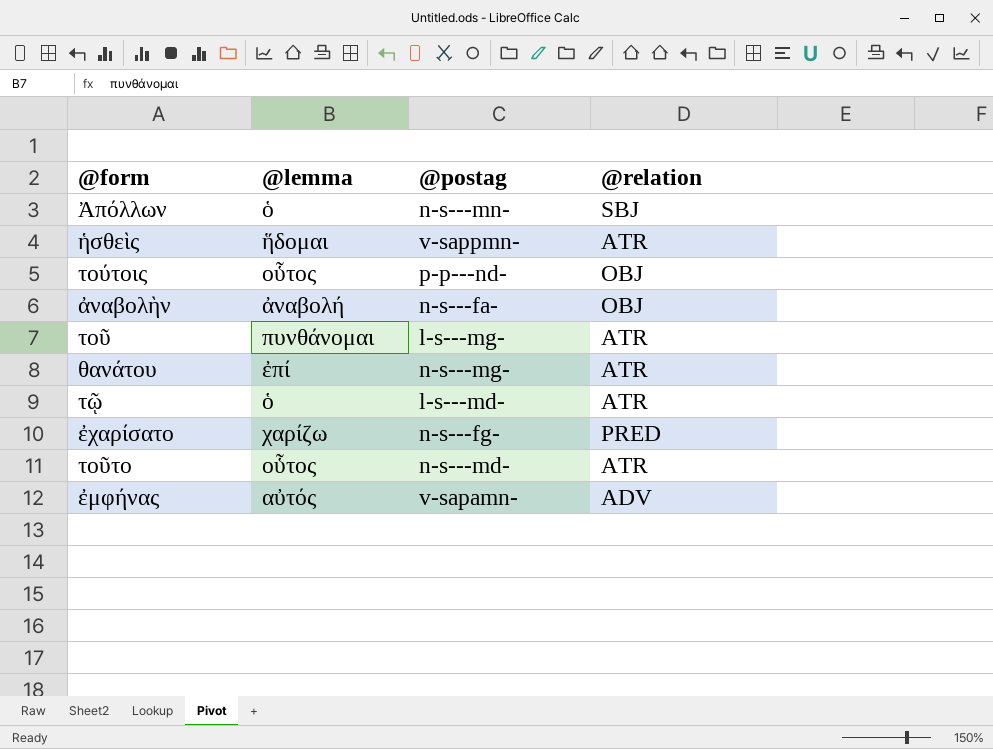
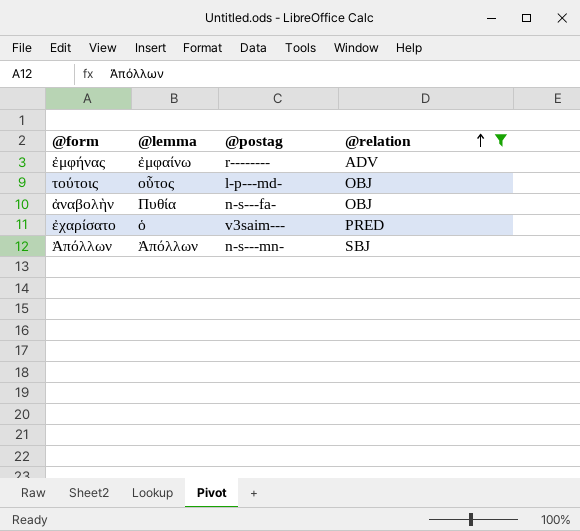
filter: none -> @relation != ATR
row order: none -> @relation ascending
ἐμφήνας | @lemma: αὐτός -> ἐμφαίνω
ἐμφήνας | @postag: v-sapamn- -> r--------
τούτοις | @postag: p-p---nd- -> l-p---md-
ἀναβολὴν | @lemma: ἀναβολή -> Πυθία
ἐχαρίσατο | @lemma: χαρίζω -> ὁ
ἐχαρίσατο | @postag: n-s---fg- -> v3saim---
Ἀπόλλων | @lemma: ὁ -> Ἀπόλλων

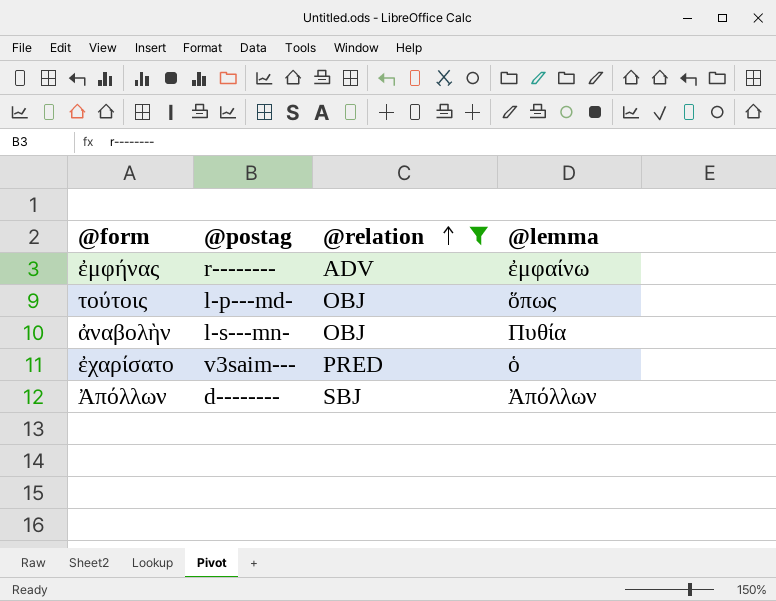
column @lemma | position: 2 -> 4
τούτοις | @lemma: οὗτος -> ὅπως
ἀναβολὴν | @postag: n-s---fa- -> l-s---mn-
Ἀπόλλων | @postag: n-s---mn- -> d--------

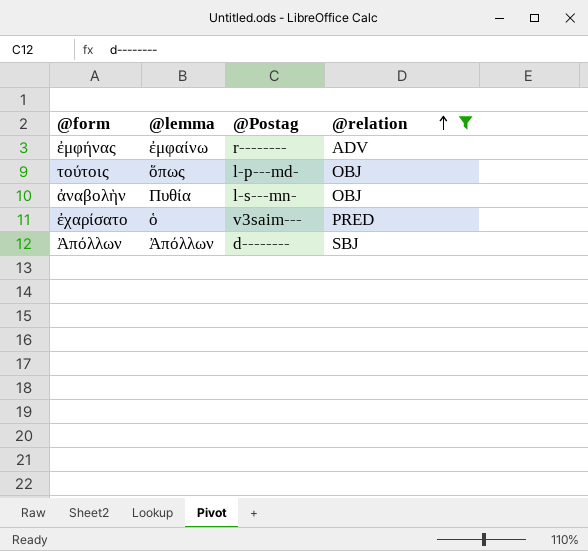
column @lemma | position: 4 -> 2
column name: @postag -> @Postag

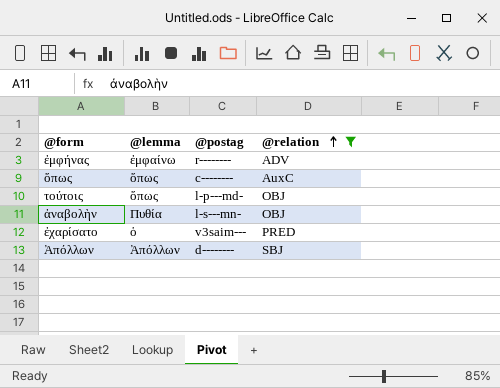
column name: @Postag -> @postag
row ὅπως: none -> ὅπως | c-------- | AuxC

